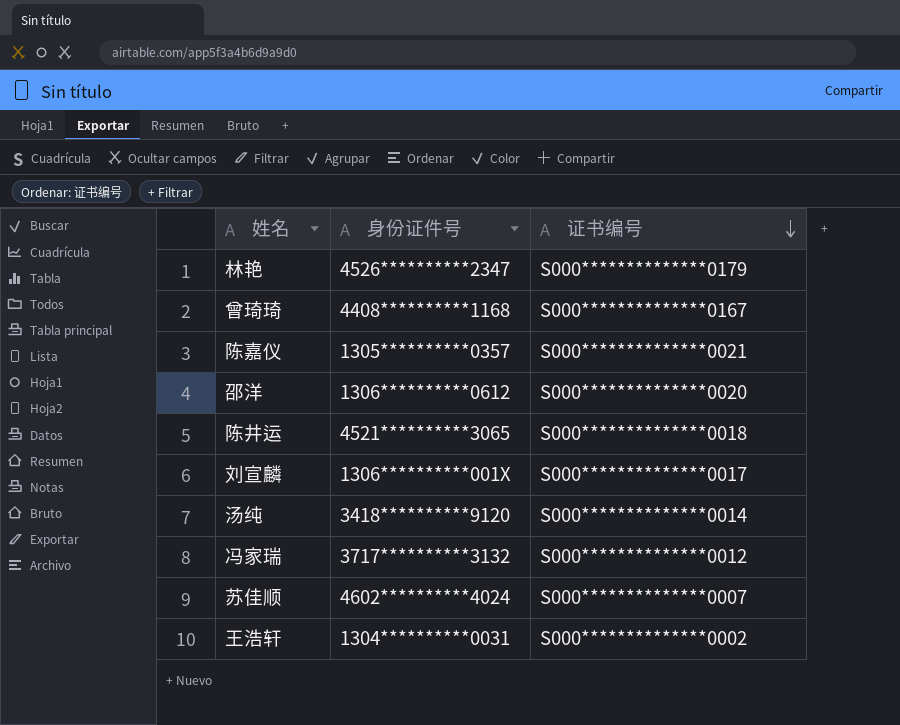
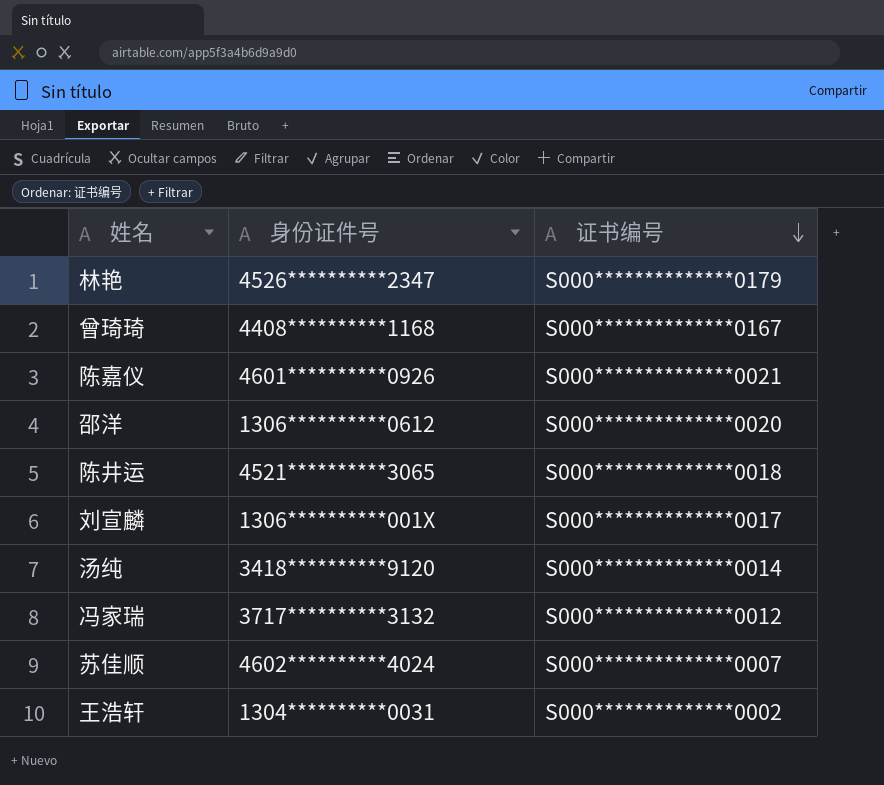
陈嘉仪 | 身份证件号: 1305**********0357 -> 4601**********0926

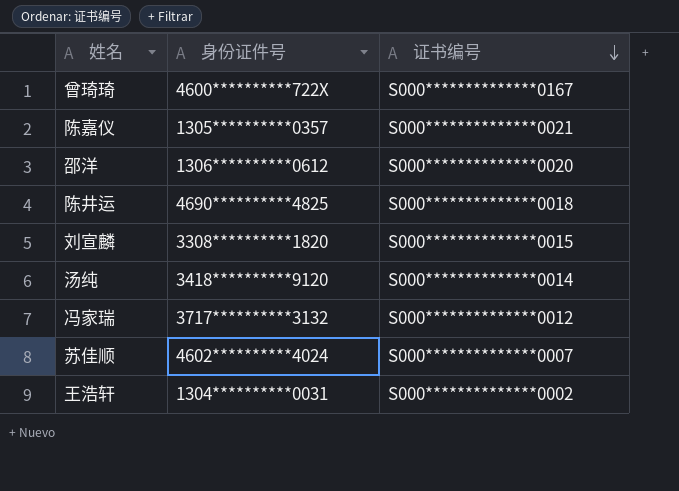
row 林艳: 4526**********2347 | S000**************0179 -> none
曾琦琦 | 身份证件号: 4408**********1168 -> 4600**********722X
陈嘉仪 | 身份证件号: 4601**********0926 -> 1305**********0357
陈井运 | 身份证件号: 4521**********3065 -> 4690**********4825
刘宣麟 | 身份证件号: 1306**********001X -> 3308**********1820
刘宣麟 | 证书编号: S000**************0017 -> S000**************0015

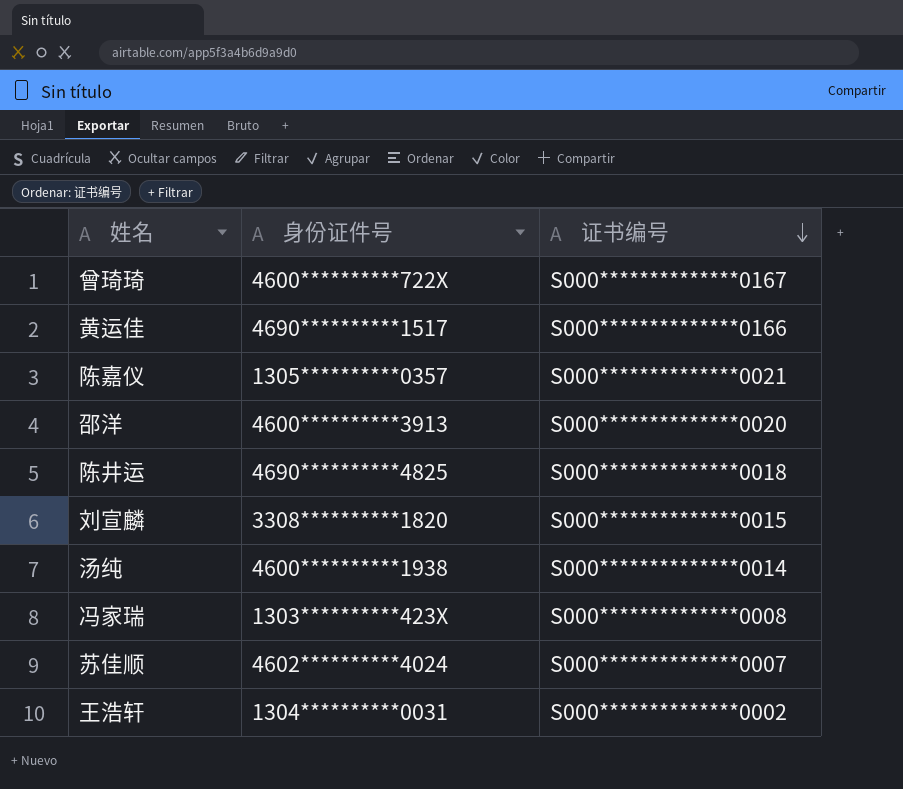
row 黄运佳: none -> 4690**********1517 | S000**************0166
邵洋 | 身份证件号: 1306**********0612 -> 4600**********3913
汤纯 | 身份证件号: 3418**********9120 -> 4600**********1938
冯家瑞 | 身份证件号: 3717**********3132 -> 1303**********423X
冯家瑞 | 证书编号: S000**************0012 -> S000**************0008

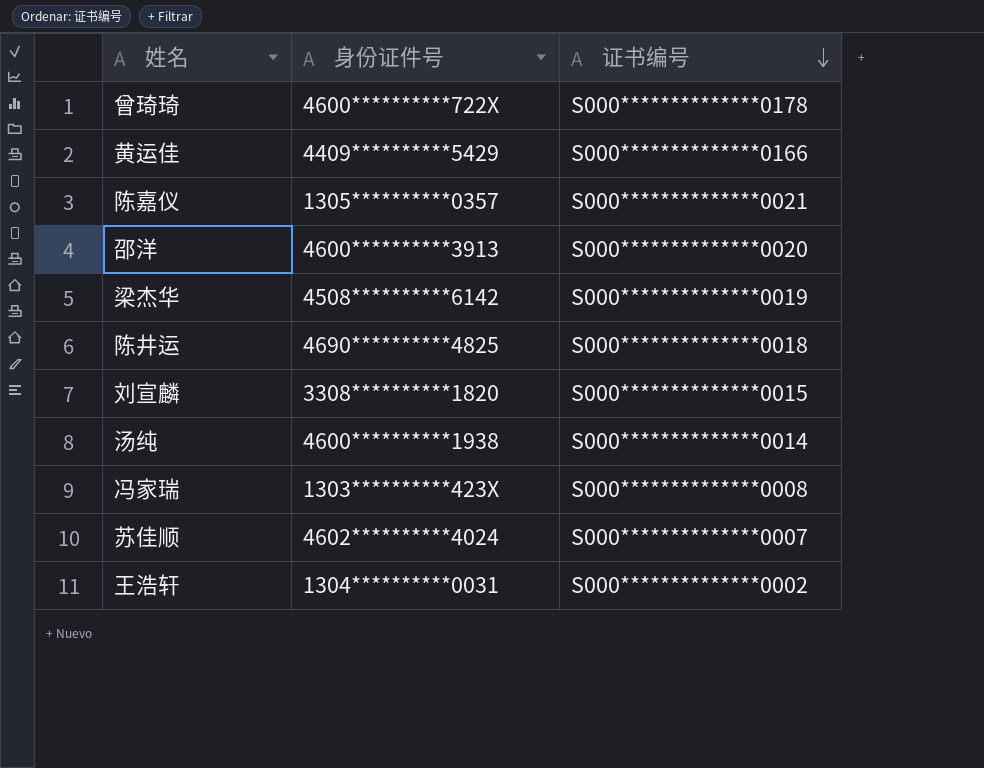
曾琦琦 | 证书编号: S000**************0167 -> S000**************0178
黄运佳 | 身份证件号: 4690**********1517 -> 4409**********5429
row 梁杰华: none -> 4508**********6142 | S000**************0019

